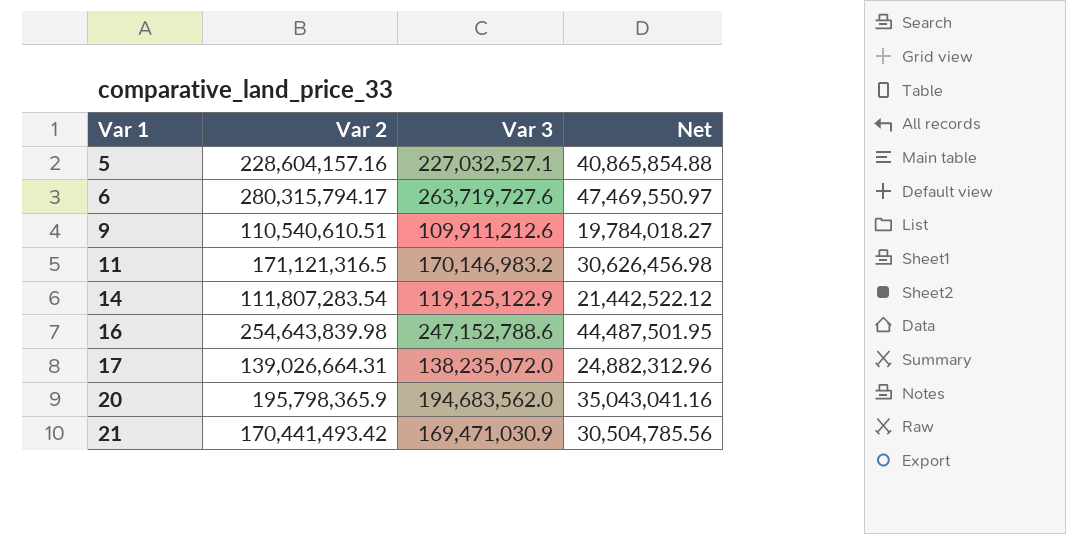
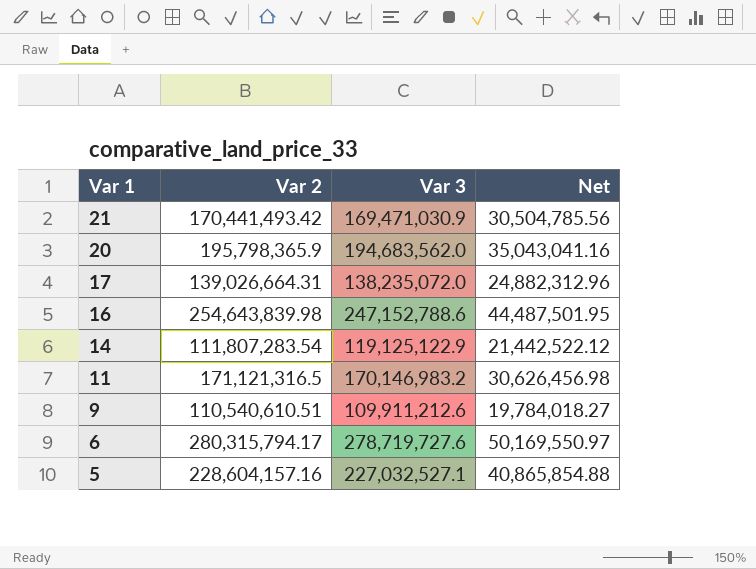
row order: Var 1 ascending -> Var 1 descending
6 | Var 3: 263,719,727.6 -> 278,719,727.6
6 | Net: 47,469,550.97 -> 50,169,550.97

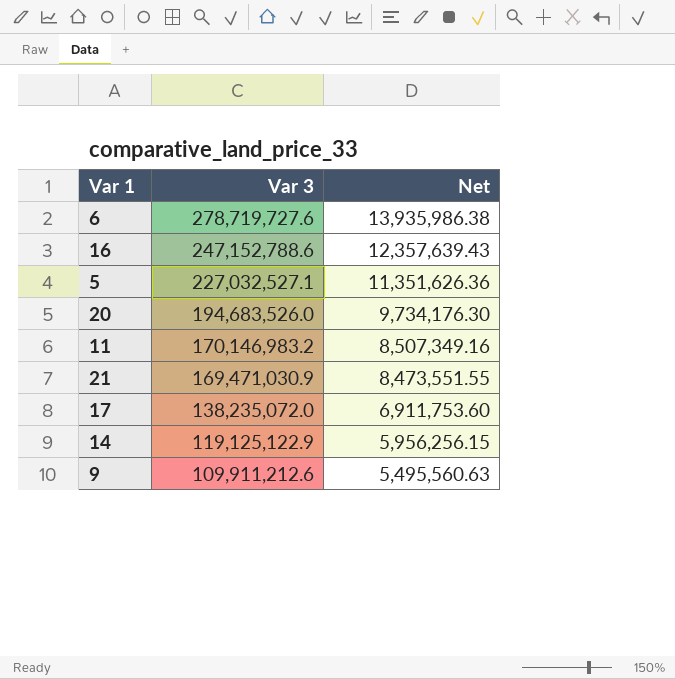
row order: Var 1 descending -> Var 3 descending
column Var 2 | position: 2 -> none
column Net | formula: [Var 3] * 0.18 -> [Var 3] * 0.05
20 | Var 3: 194,683,562.0 -> 194,683,526.0

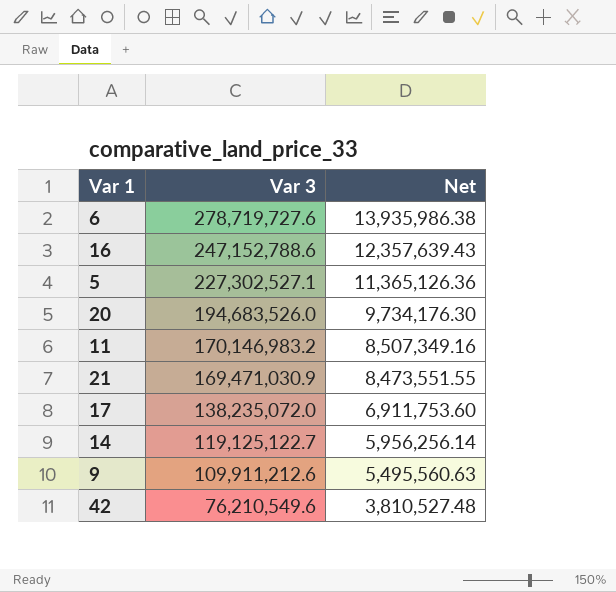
5 | Var 3: 227,032,527.1 -> 227,302,527.1
5 | Net: 11,351,626.36 -> 11,365,126.36
14 | Var 3: 119,125,122.9 -> 119,125,122.7
14 | Net: 5,956,256.15 -> 5,956,256.14
row 42: none -> 76,210,549.6 | 3,810,527.48

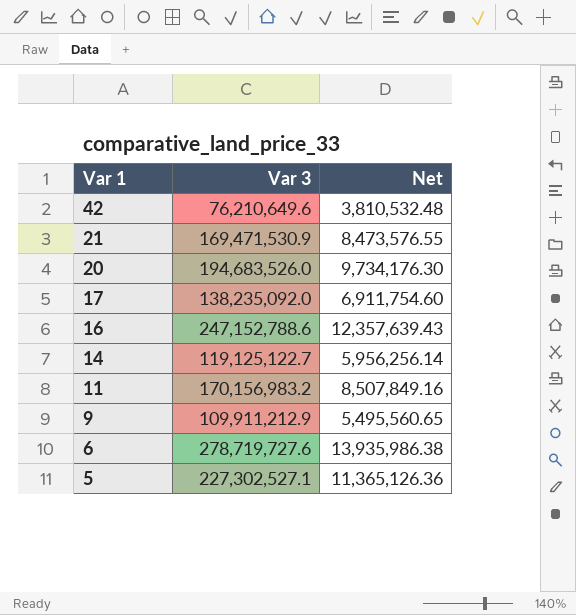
row order: Var 3 descending -> Var 1 descending
42 | Var 3: 76,210,549.6 -> 76,210,649.6
42 | Net: 3,810,527.48 -> 3,810,532.48
21 | Var 3: 169,471,030.9 -> 169,471,530.9
21 | Net: 8,473,551.55 -> 8,473,576.55
17 | Var 3: 138,235,072.0 -> 138,235,092.0
17 | Net: 6,911,753.60 -> 6,911,754.60
11 | Var 3: 170,146,983.2 -> 170,156,983.2
11 | Net: 8,507,349.16 -> 8,507,849.16
9 | Var 3: 109,911,212.6 -> 109,911,212.9
9 | Net: 5,495,560.63 -> 5,495,560.65

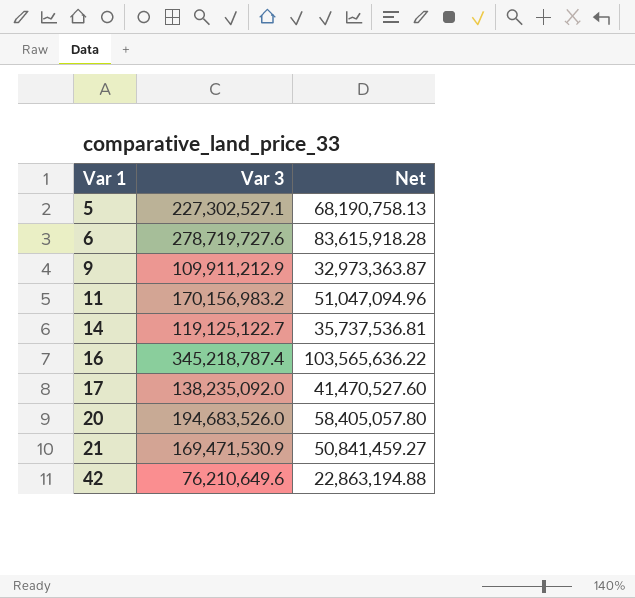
row order: Var 1 descending -> Var 1 ascending
column Net | formula: [Var 3] * 0.05 -> [Var 3] * 0.3
16 | Var 3: 247,152,788.6 -> 345,218,787.4

